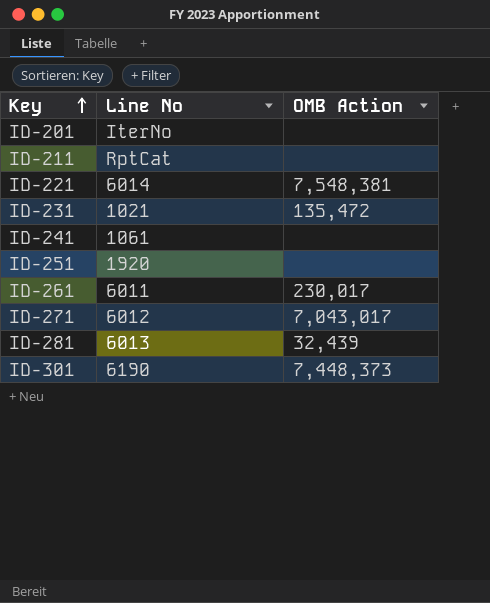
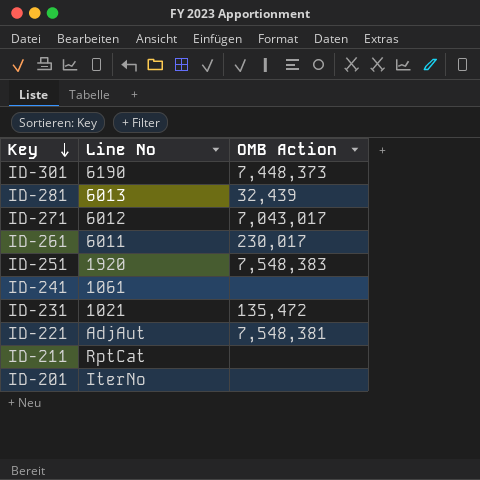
row order: Key ascending -> Key descending
ID-251 | OMB Action: none -> 7,548,383
ID-221 | Line No: 6014 -> AdjAut

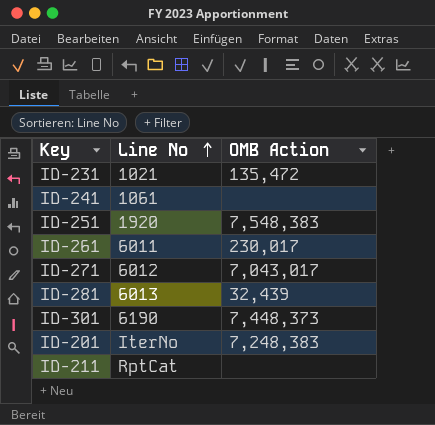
row order: Key descending -> Line No ascending
row ID-221: AdjAut | 7,548,381 -> none
ID-201 | OMB Action: none -> 7,248,383

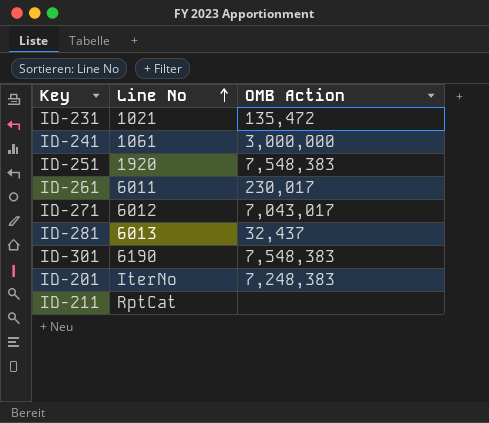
ID-241 | OMB Action: none -> 3,000,000
ID-281 | OMB Action: 32,439 -> 32,437
ID-301 | OMB Action: 7,448,373 -> 7,548,383

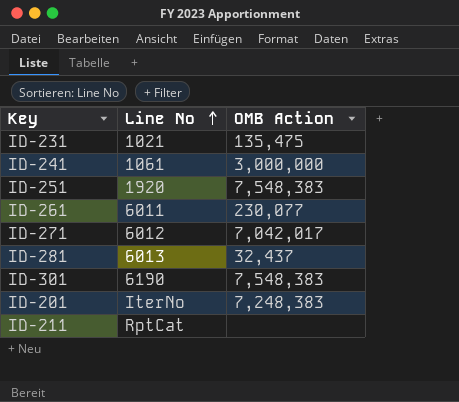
ID-231 | OMB Action: 135,472 -> 135,475
ID-261 | OMB Action: 230,017 -> 230,077
ID-271 | OMB Action: 7,043,017 -> 7,042,017

